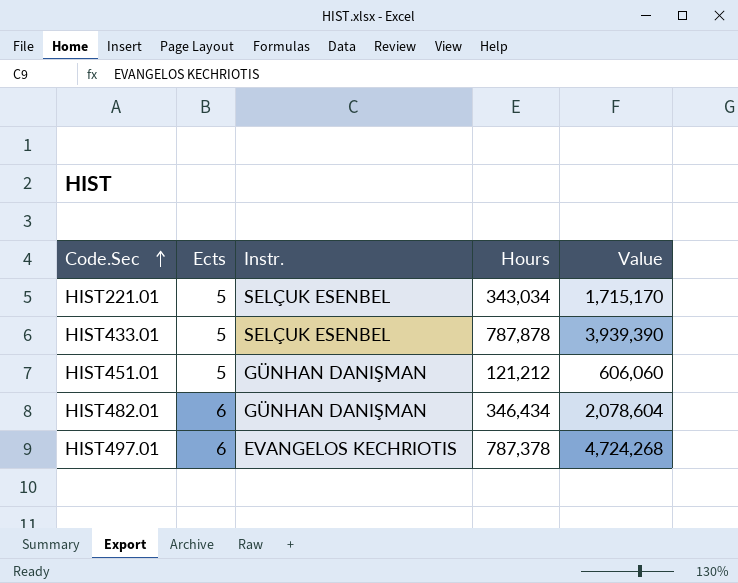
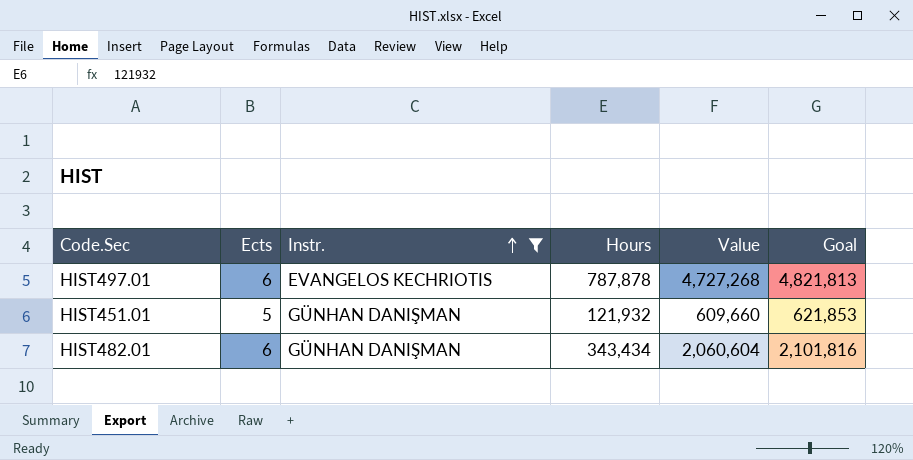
filter: none -> Instr. != SELÇUK ESENBEL
row order: Code.Sec ascending -> Instr. ascending
column Goal | formula: none -> [Value] * 1.02
HIST497.01 | Hours: 787,378 -> 787,878
HIST497.01 | Value: 4,724,268 -> 4,727,268
HIST451.01 | Hours: 121,212 -> 121,932
HIST451.01 | Value: 606,060 -> 609,660
HIST482.01 | Hours: 346,434 -> 343,434
HIST482.01 | Value: 2,078,604 -> 2,060,604

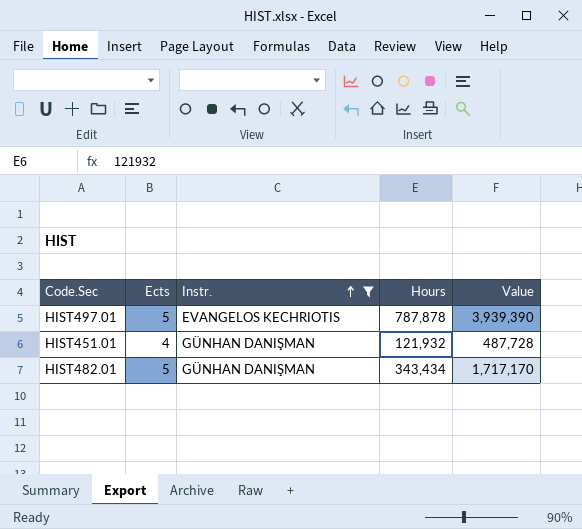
column Goal | formula: [Value] * 1.02 -> none
HIST497.01 | Ects: 6 -> 5
HIST497.01 | Value: 4,727,268 -> 3,939,390
HIST451.01 | Ects: 5 -> 4
HIST451.01 | Value: 609,660 -> 487,728
HIST482.01 | Ects: 6 -> 5
HIST482.01 | Value: 2,060,604 -> 1,717,170

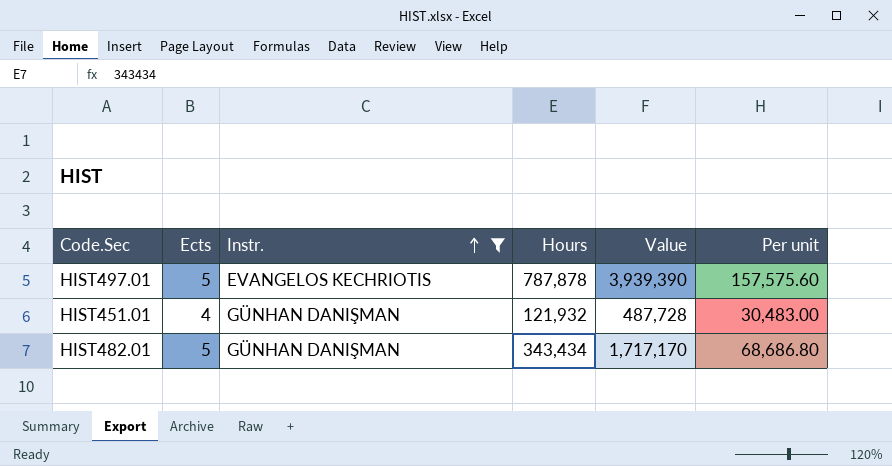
column Per unit | formula: none -> [Hours] / [Ects]

